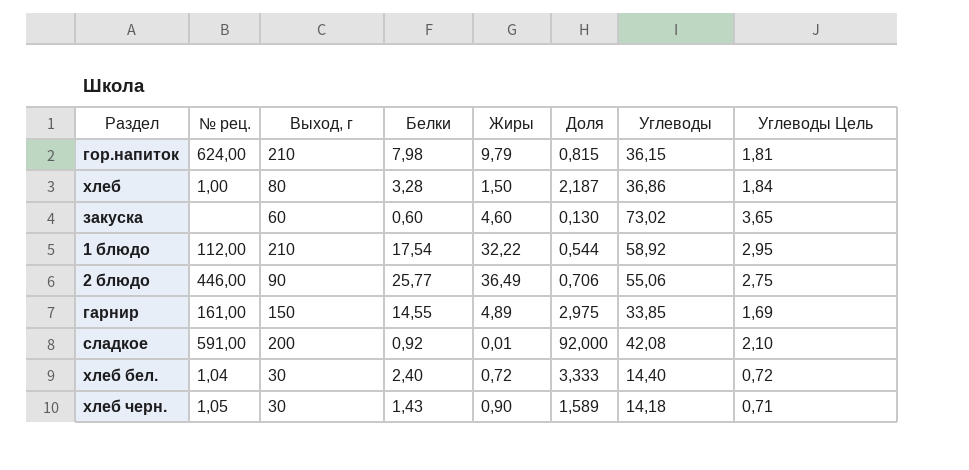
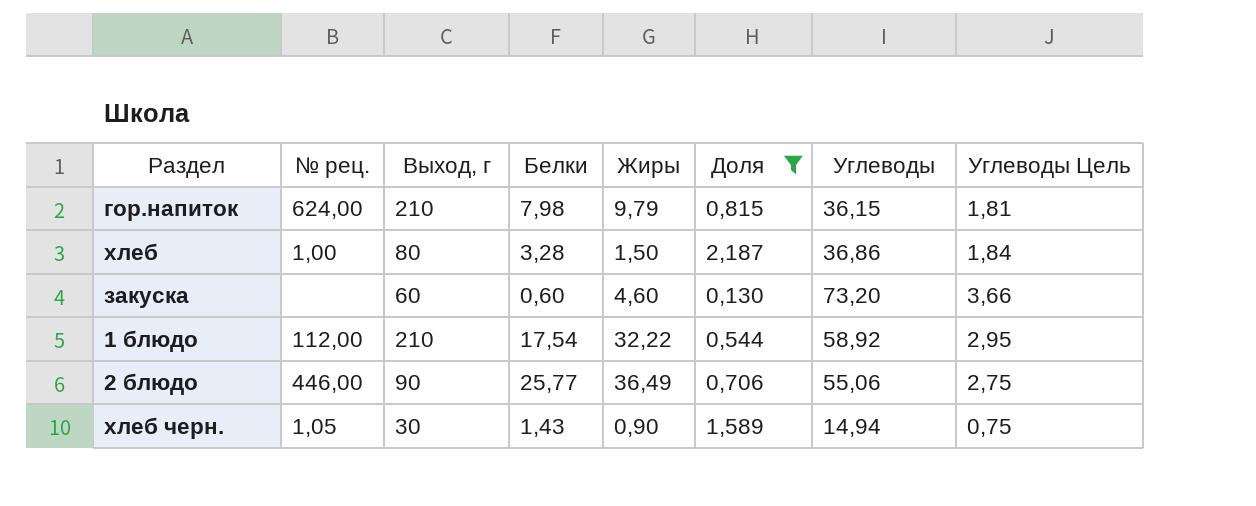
filter: none -> Доля <= 2,187
закуска | Углеводы: 73,02 -> 73,20
закуска | Углеводы Цель: 3,65 -> 3,66
хлеб черн. | Углеводы: 14,18 -> 14,94
хлеб черн. | Углеводы Цель: 0,71 -> 0,75

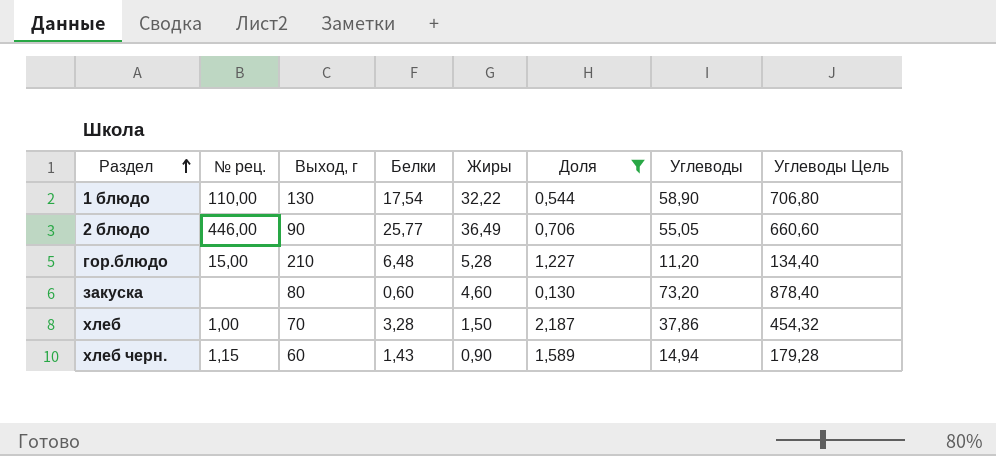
row order: none -> Раздел ascending
column Углеводы Цель | formula: [Углеводы] * 0,05 -> [Углеводы] * 12
row гор.напиток: 624,00 | 210 | 7,98 | 9,79 | 0,815 | 36,15 | 1,81 -> none
1 блюдо | № рец.: 112,00 -> 110,00
1 блюдо | Выход, г: 210 -> 130
1 блюдо | Углеводы: 58,92 -> 58,90
2 блюдо | Углеводы: 55,06 -> 55,05
row гор.блюдо: none -> 15,00 | 210 | 6,48 | 5,28 | 1,227 | 11,20 | 134,40
закуска | Выход, г: 60 -> 80
хлеб | Выход, г: 80 -> 70
хлеб | Углеводы: 36,86 -> 37,86
хлеб черн. | № рец.: 1,05 -> 1,15
хлеб черн. | Выход, г: 30 -> 60

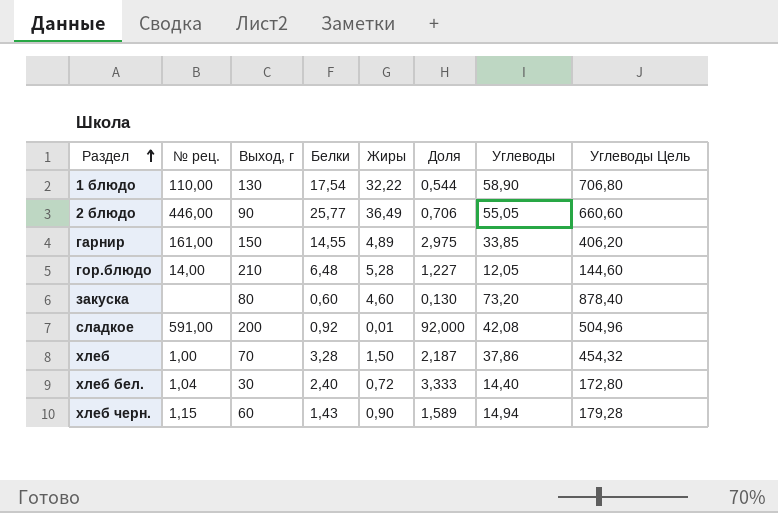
filter: Доля <= 2,187 -> none
гор.блюдо | № рец.: 15,00 -> 14,00
гор.блюдо | Углеводы: 11,20 -> 12,05
гор.блюдо | Углеводы Цель: 134,40 -> 144,60

